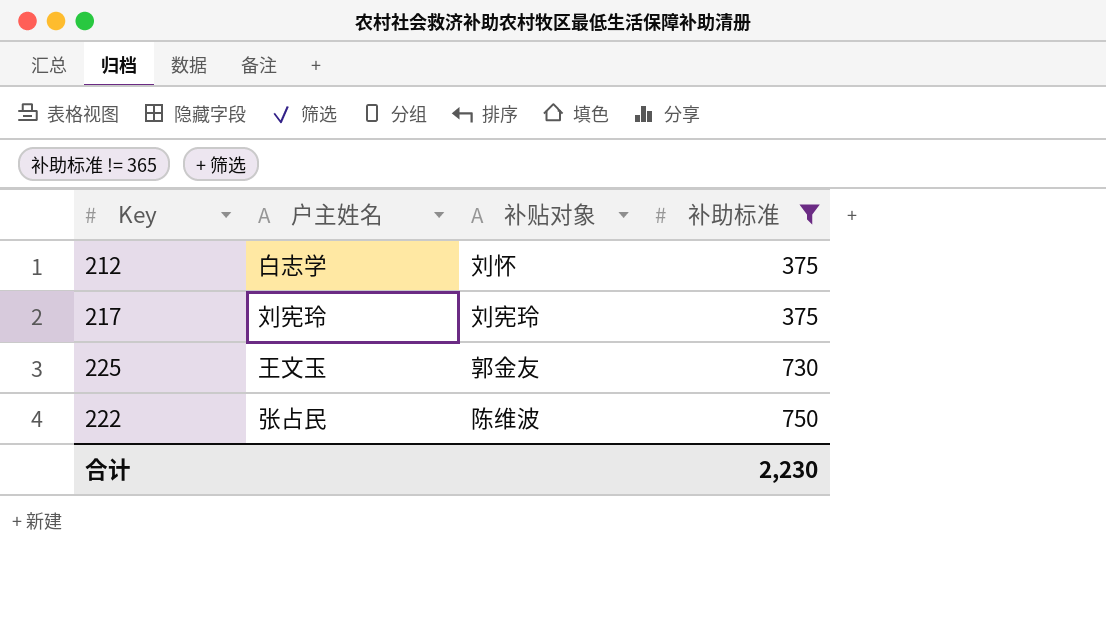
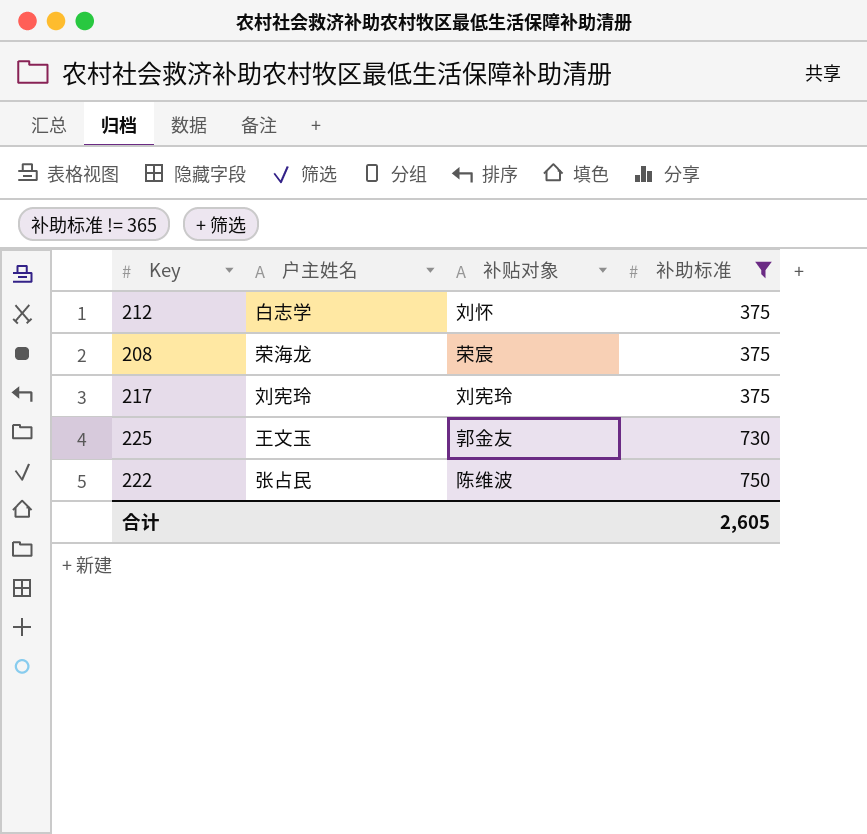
row 208: none -> 荣海龙 | 荣宸 | 375
合计 | 补助标准: 2,230 -> 2,605

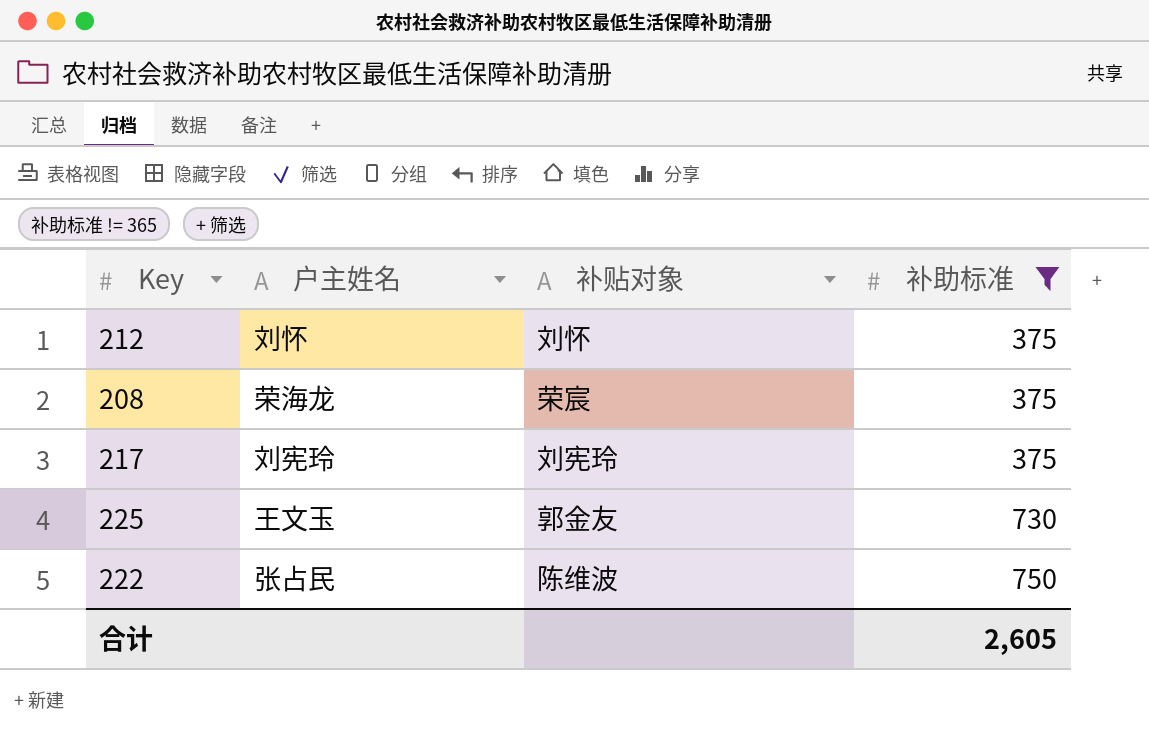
212 | 户主姓名: 白志学 -> 刘怀

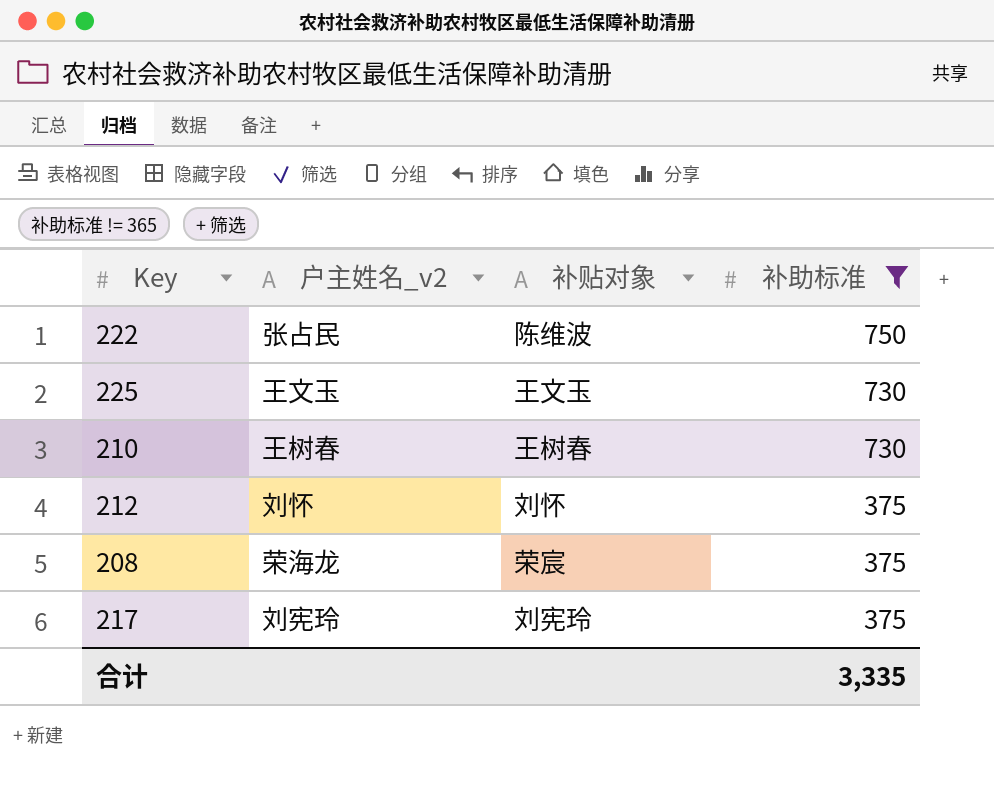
row order: 补助标准 ascending -> 补助标准 descending
column name: 户主姓名 -> 户主姓名_v2
225 | 补贴对象: 郭金友 -> 王文玉
row 210: none -> 王树春 | 王树春 | 730
合计 | 补助标准: 2,605 -> 3,335

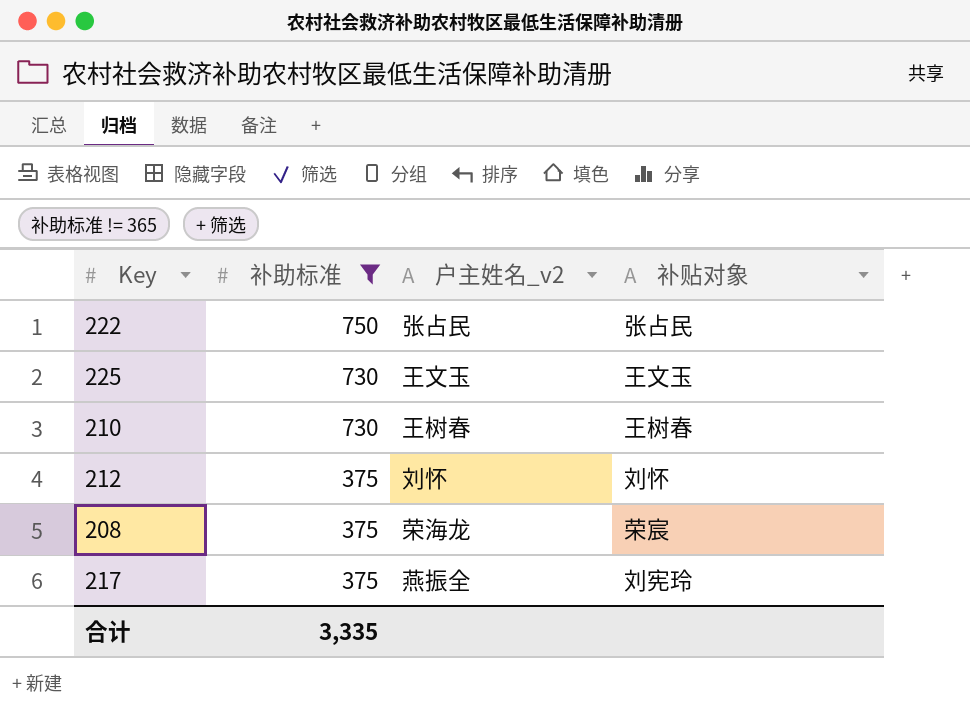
column 补助标准 | position: 4 -> 2
222 | 补贴对象: 陈维波 -> 张占民
217 | 户主姓名_v2: 刘宪玲 -> 燕振全

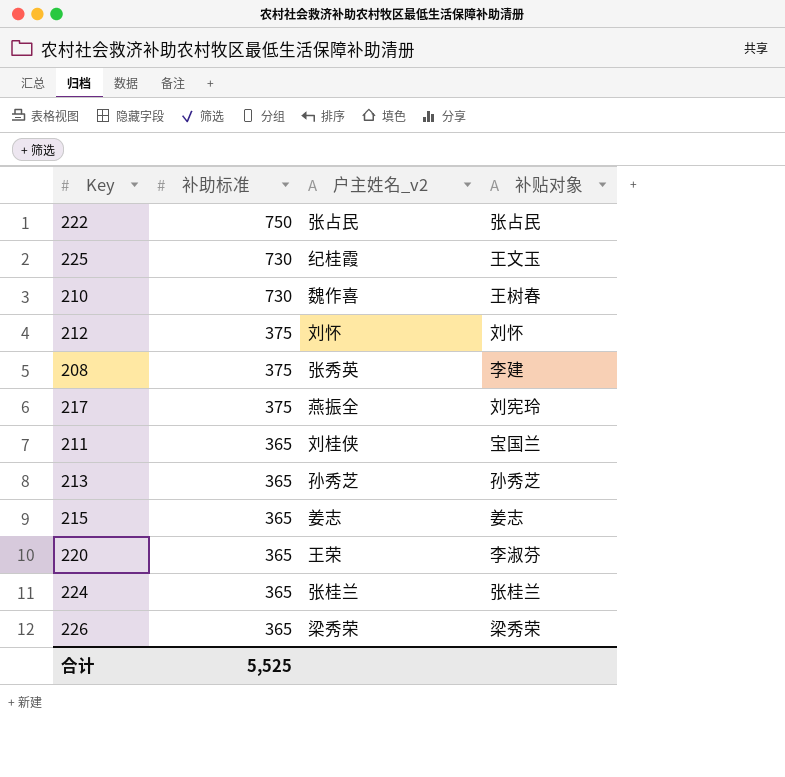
filter: 补助标准 != 365 -> none
225 | 户主姓名_v2: 王文玉 -> 纪桂霞
210 | 户主姓名_v2: 王树春 -> 魏作喜
208 | 户主姓名_v2: 荣海龙 -> 张秀英
208 | 补贴对象: 荣宸 -> 李建
合计 | 补助标准: 3,335 -> 5,525

